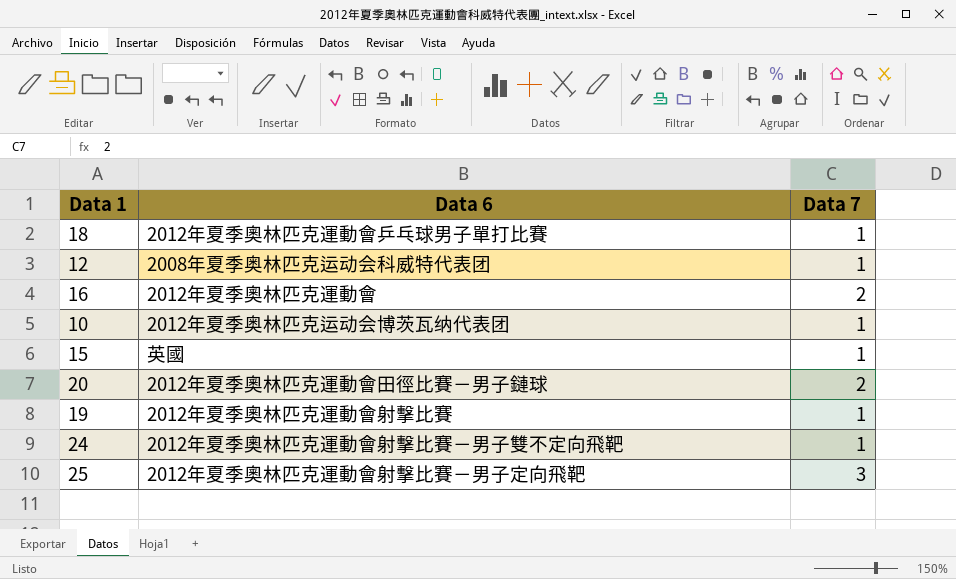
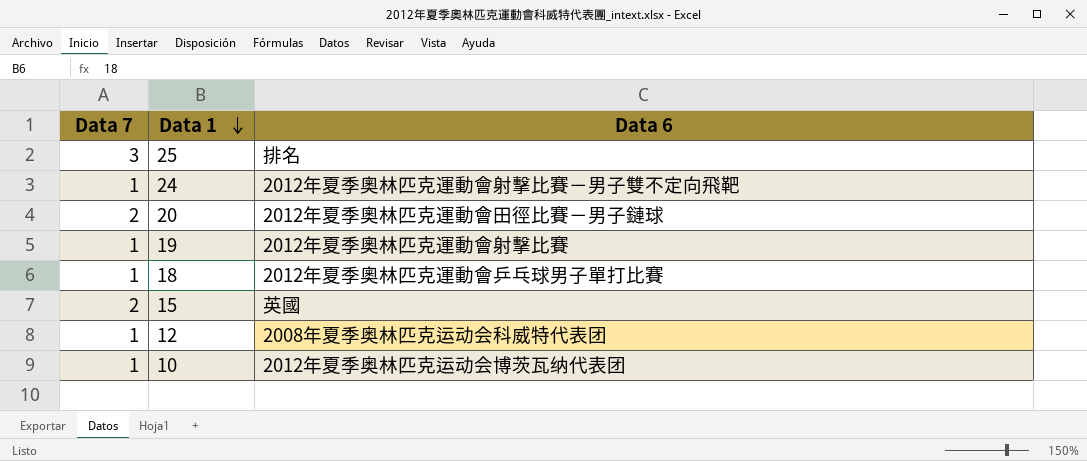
row order: none -> Data 1 descending
column Data 7 | position: 3 -> 1
row 16: 2012年夏季奧林匹克運動會 | 2 -> none
25 | Data 6: 2012年夏季奧林匹克運動會射擊比賽－男子定向飛靶 -> 排名
15 | Data 7: 1 -> 2

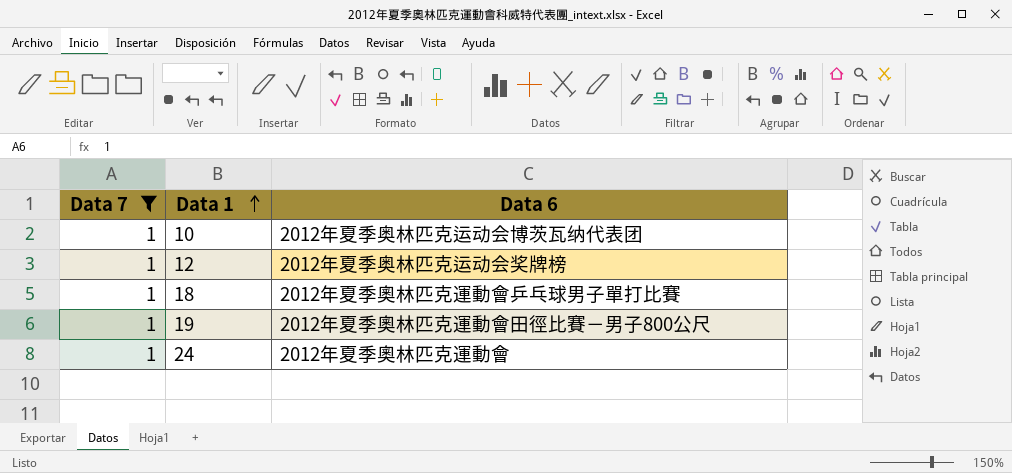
filter: none -> Data 7 = 1
row order: Data 1 descending -> Data 1 ascending
12 | Data 6: 2008年夏季奥林匹克运动会科威特代表团 -> 2012年夏季奥林匹克运动会奖牌榜
19 | Data 6: 2012年夏季奧林匹克運動會射擊比賽 -> 2012年夏季奧林匹克運動會田徑比賽－男子800公尺
24 | Data 6: 2012年夏季奧林匹克運動會射擊比賽－男子雙不定向飛靶 -> 2012年夏季奧林匹克運動會

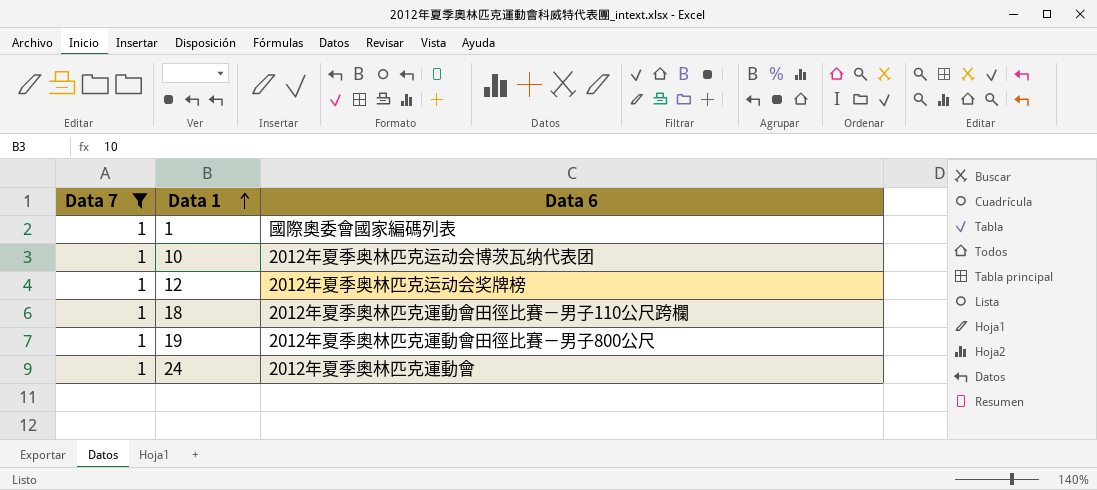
row 1: none -> 1 | 國際奧委會國家編碼列表
18 | Data 6: 2012年夏季奧林匹克運動會乒乓球男子單打比賽 -> 2012年夏季奧林匹克運動會田徑比賽－男子110公尺跨欄

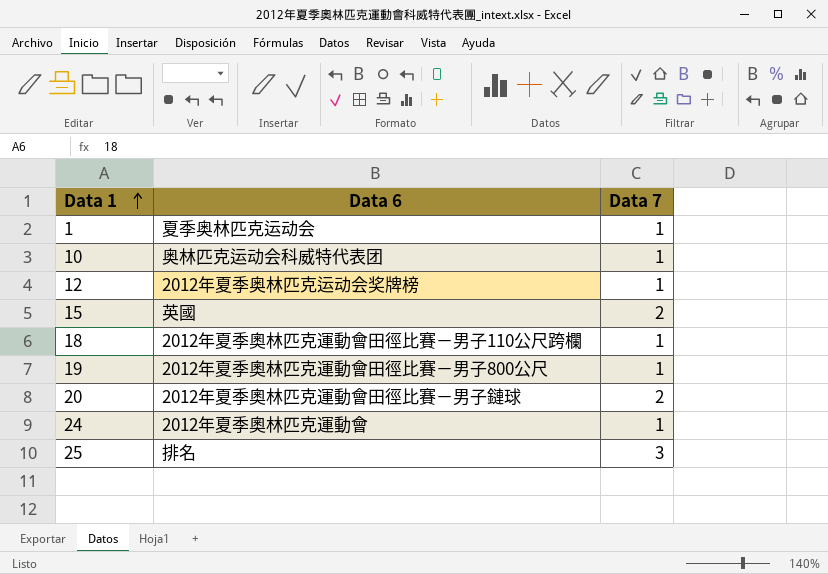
filter: Data 7 = 1 -> none
column Data 7 | position: 1 -> 3
1 | Data 6: 國際奧委會國家編碼列表 -> 夏季奥林匹克运动会
10 | Data 6: 2012年夏季奥林匹克运动会博茨瓦纳代表团 -> 奥林匹克运动会科威特代表团

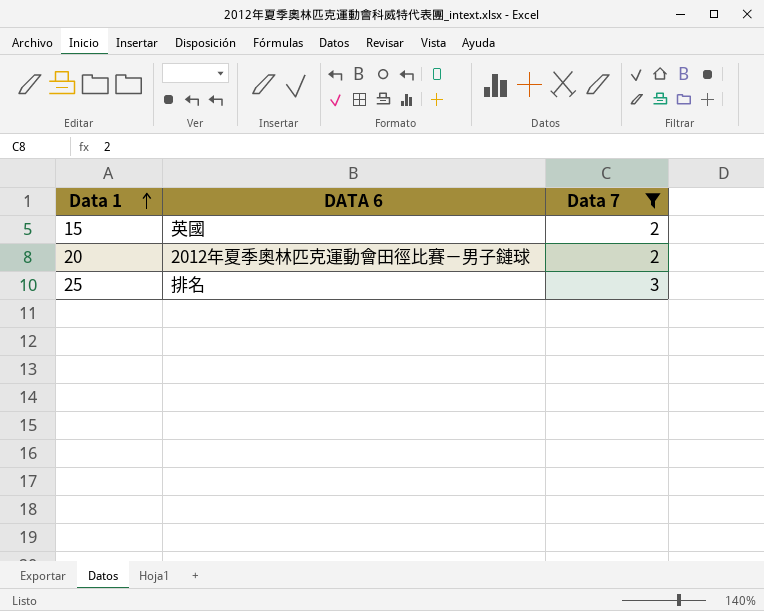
filter: none -> Data 7 != 1
column name: Data 6 -> DATA 6

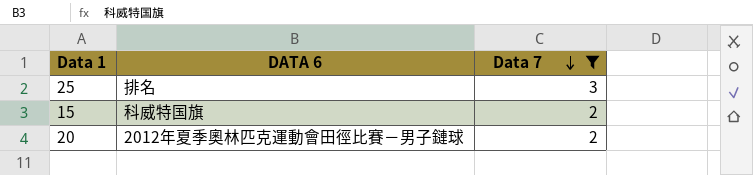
row order: Data 1 ascending -> Data 7 descending
15 | DATA 6: 英國 -> 科威特国旗

